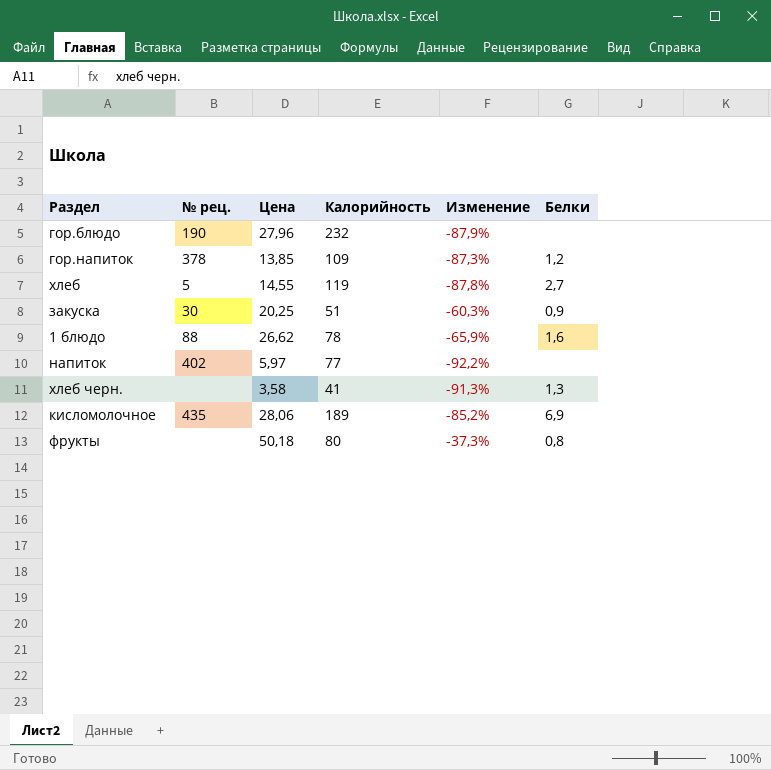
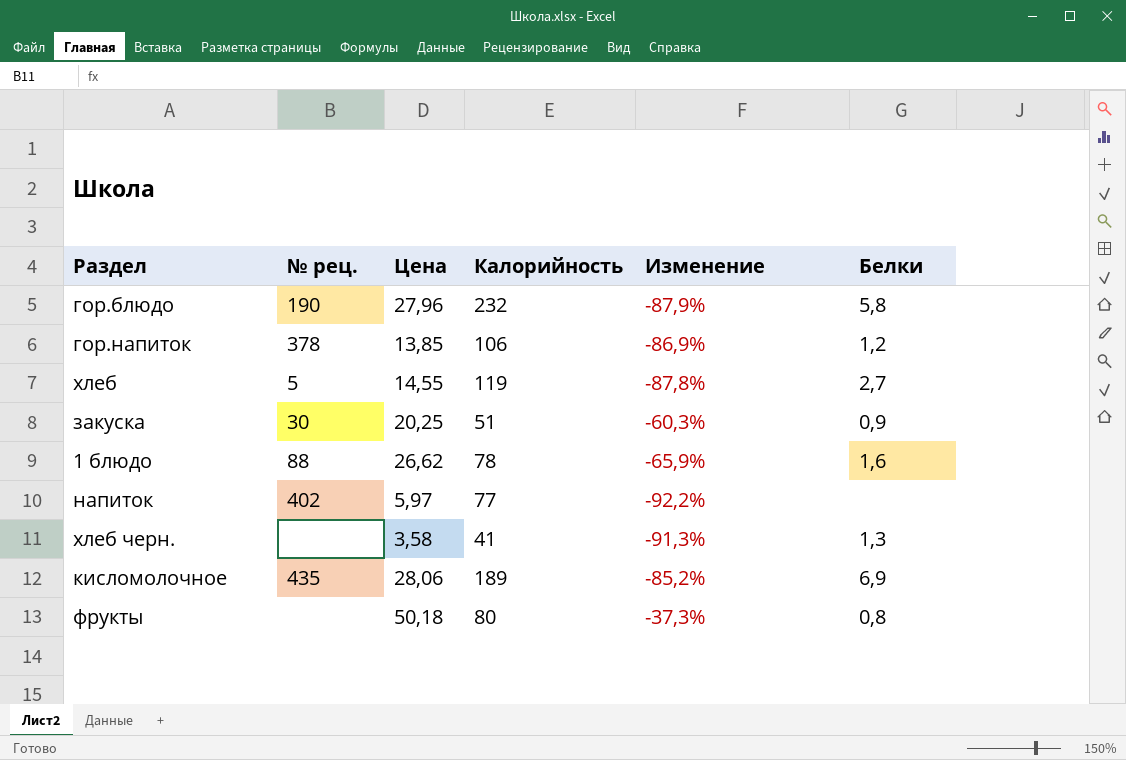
гор.блюдо | Белки: none -> 5,8
гор.напиток | Калорийность: 109 -> 106
гор.напиток | Изменение: -87,3% -> -86,9%

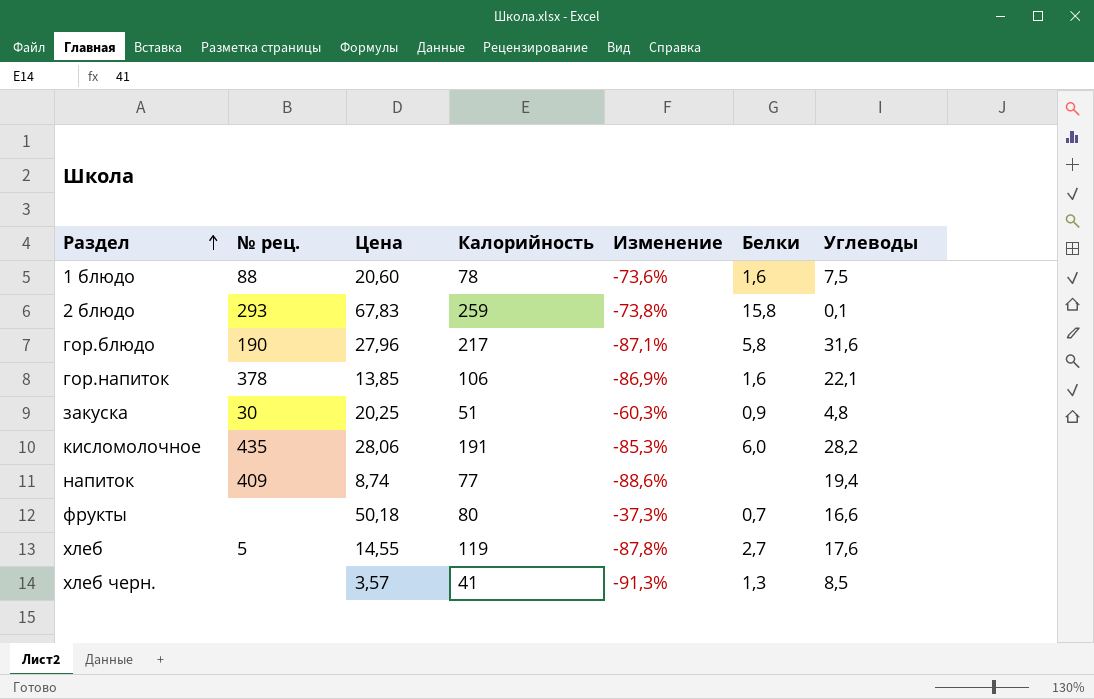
row order: none -> Раздел ascending
column Углеводы | position: none -> 7
1 блюдо | Цена: 26,62 -> 20,60
1 блюдо | Изменение: -65,9% -> -73,6%
row 2 блюдо: none -> 293 | 67,83 | 259 | -73,8% | 15,8 | 0,1
гор.блюдо | Калорийность: 232 -> 217
гор.блюдо | Изменение: -87,9% -> -87,1%
гор.напиток | Белки: 1,2 -> 1,6
кисломолочное | Калорийность: 189 -> 191
кисломолочное | Изменение: -85,2% -> -85,3%
кисломолочное | Белки: 6,9 -> 6,0
напиток | № рец.: 402 -> 409
напиток | Цена: 5,97 -> 8,74
напиток | Изменение: -92,2% -> -88,6%
фрукты | Белки: 0,8 -> 0,7
хлеб черн. | Цена: 3,58 -> 3,57

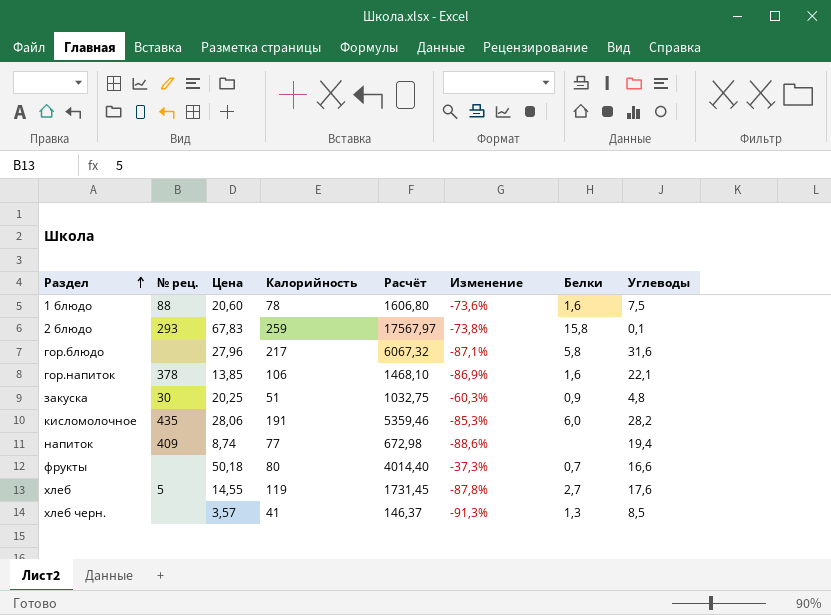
column Расчёт | formula: none -> [Цена] * [Калорийность]
гор.блюдо | № рец.: 190 -> none

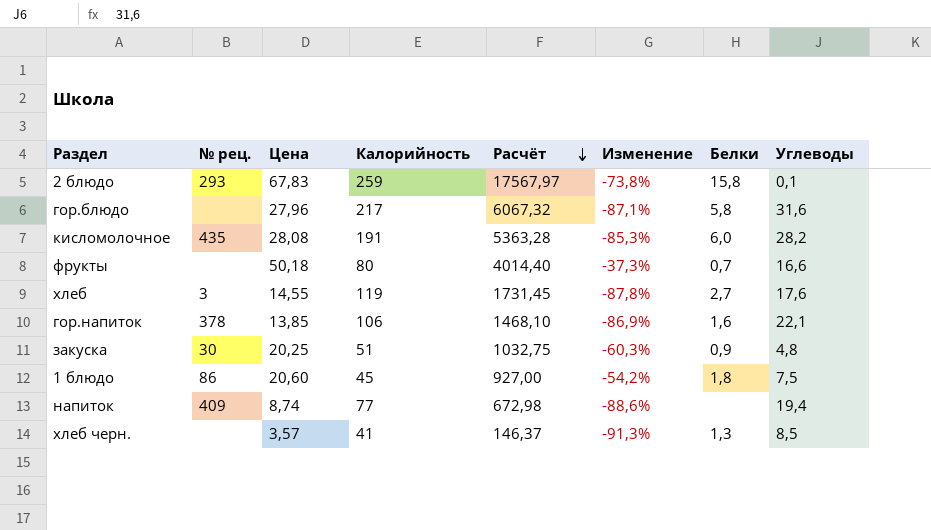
row order: Раздел ascending -> Расчёт descending
кисломолочное | Цена: 28,06 -> 28,08
кисломолочное | Расчёт: 5359,46 -> 5363,28
хлеб | № рец.: 5 -> 3
1 блюдо | № рец.: 88 -> 86
1 блюдо | Калорийность: 78 -> 45
1 блюдо | Расчёт: 1606,80 -> 927,00
1 блюдо | Изменение: -73,6% -> -54,2%
1 блюдо | Белки: 1,6 -> 1,8

